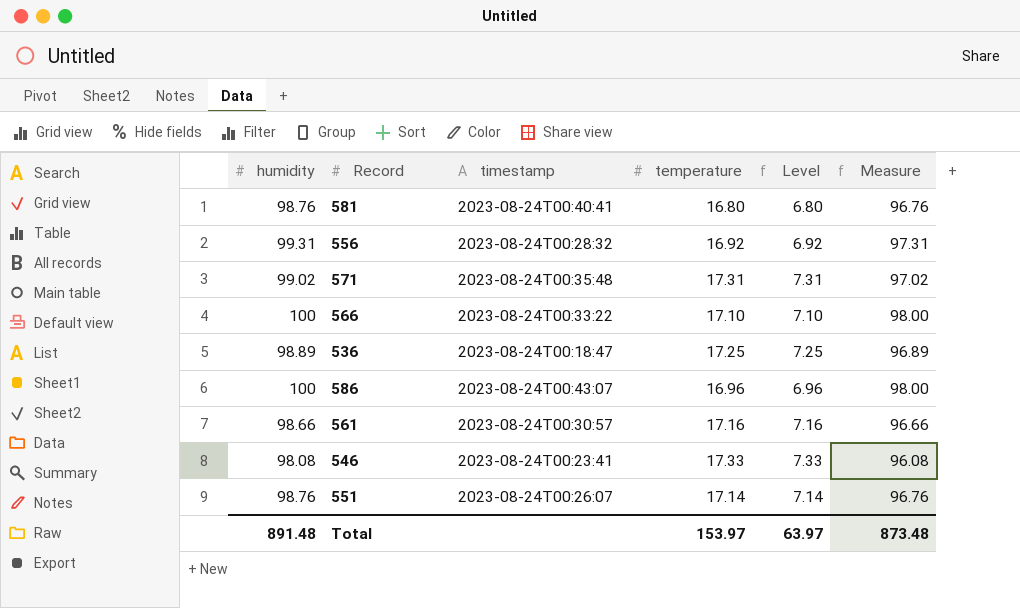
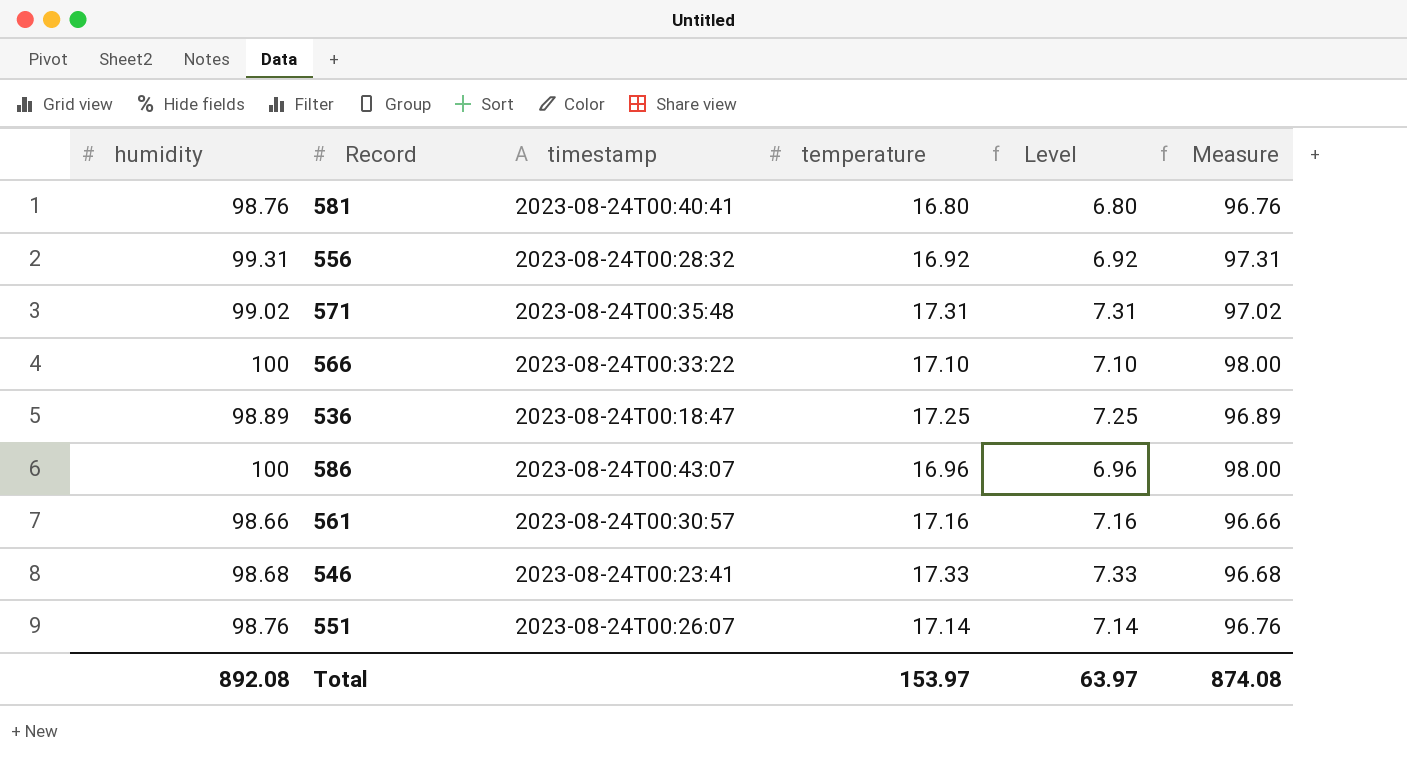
546 | humidity: 98.08 -> 98.68
546 | Measure: 96.08 -> 96.68
Total | humidity: 891.48 -> 892.08
Total | Measure: 873.48 -> 874.08

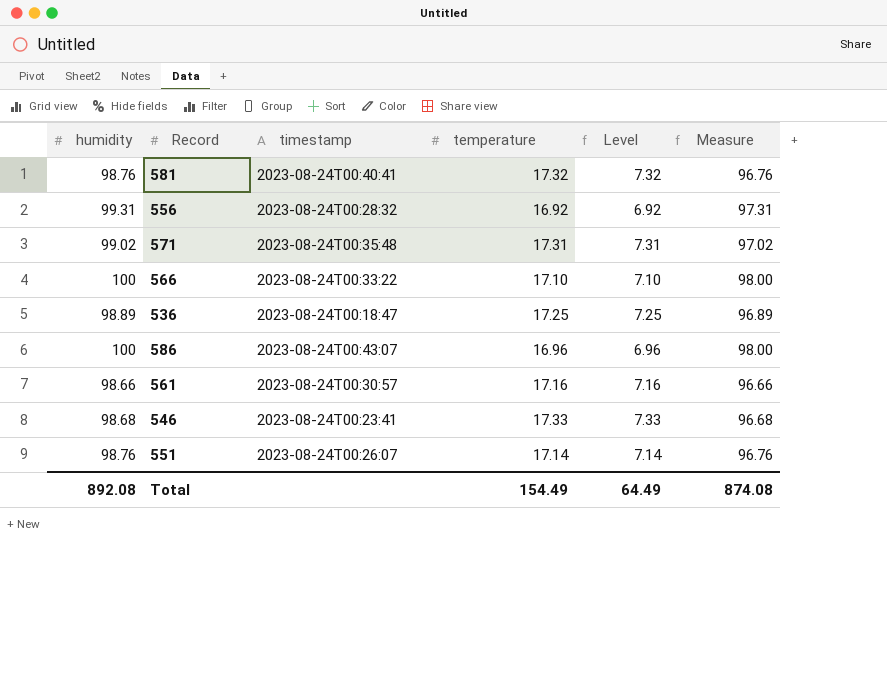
581 | temperature: 16.80 -> 17.32
581 | Level: 6.80 -> 7.32
Total | temperature: 153.97 -> 154.49
Total | Level: 63.97 -> 64.49

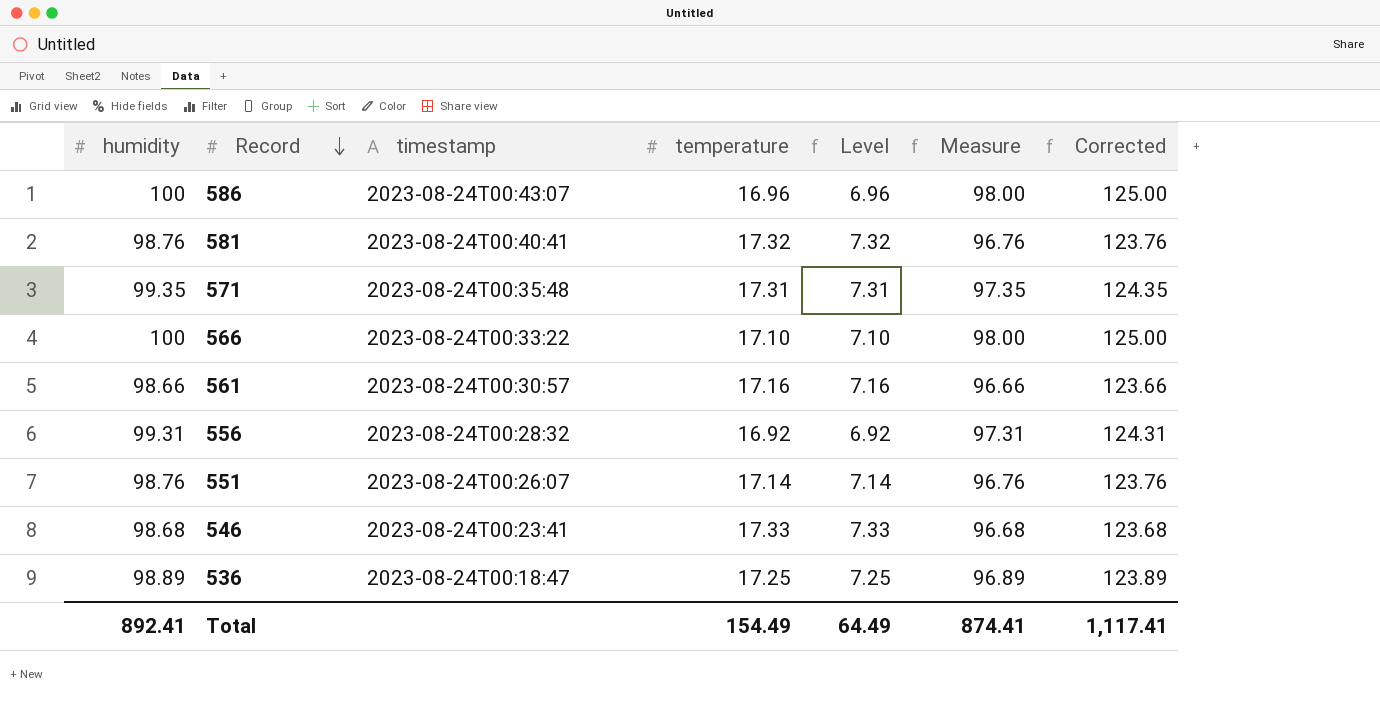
row order: none -> Record descending
column Corrected | formula: none -> [humidity] + 25
571 | humidity: 99.02 -> 99.35
571 | Measure: 97.02 -> 97.35
Total | humidity: 892.08 -> 892.41
Total | Measure: 874.08 -> 874.41

